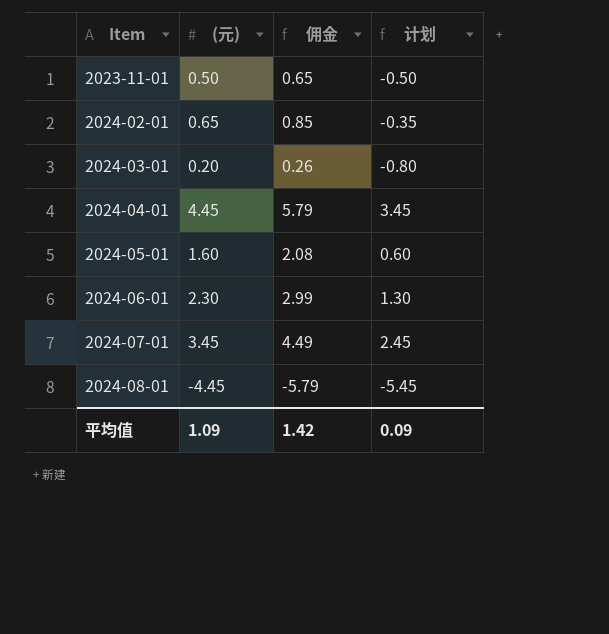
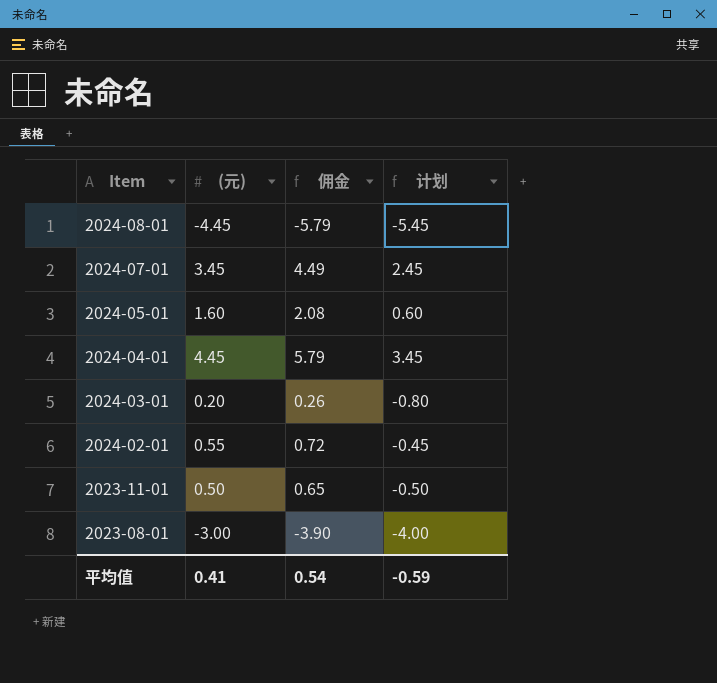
row order: Item ascending -> Item descending
row 2024-06-01: 2.30 | 2.99 | 1.30 -> none
2024-02-01 | (元): 0.65 -> 0.55
2024-02-01 | 佣金: 0.85 -> 0.72
2024-02-01 | 计划: -0.35 -> -0.45
row 2023-08-01: none -> -3.00 | -3.90 | -4.00
平均值 | (元): 1.09 -> 0.41
平均值 | 佣金: 1.42 -> 0.54
平均值 | 计划: 0.09 -> -0.59

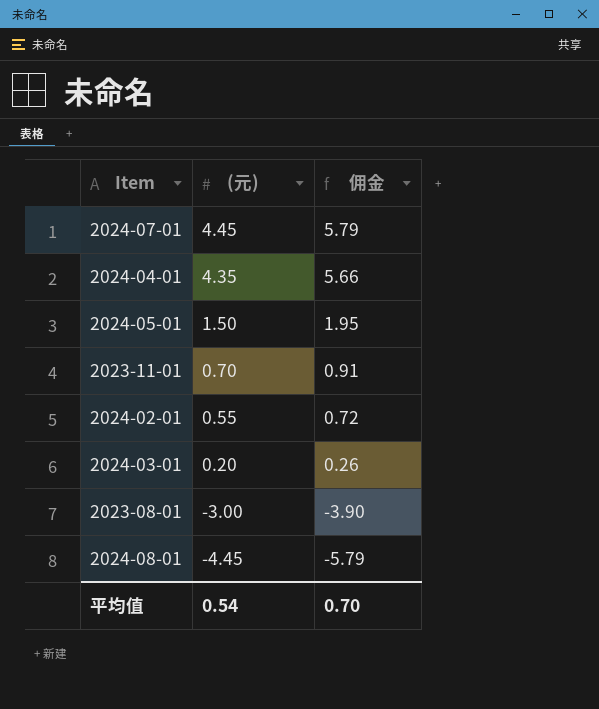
row order: Item descending -> (元) descending
column 计划 | formula: [(元)] - 1 -> none
2024-07-01 | (元): 3.45 -> 4.45
2024-07-01 | 佣金: 4.49 -> 5.79
2024-04-01 | (元): 4.45 -> 4.35
2024-04-01 | 佣金: 5.79 -> 5.66
2024-05-01 | (元): 1.60 -> 1.50
2024-05-01 | 佣金: 2.08 -> 1.95
2023-11-01 | (元): 0.50 -> 0.70
2023-11-01 | 佣金: 0.65 -> 0.91
平均值 | (元): 0.41 -> 0.54
平均值 | 佣金: 0.54 -> 0.70

